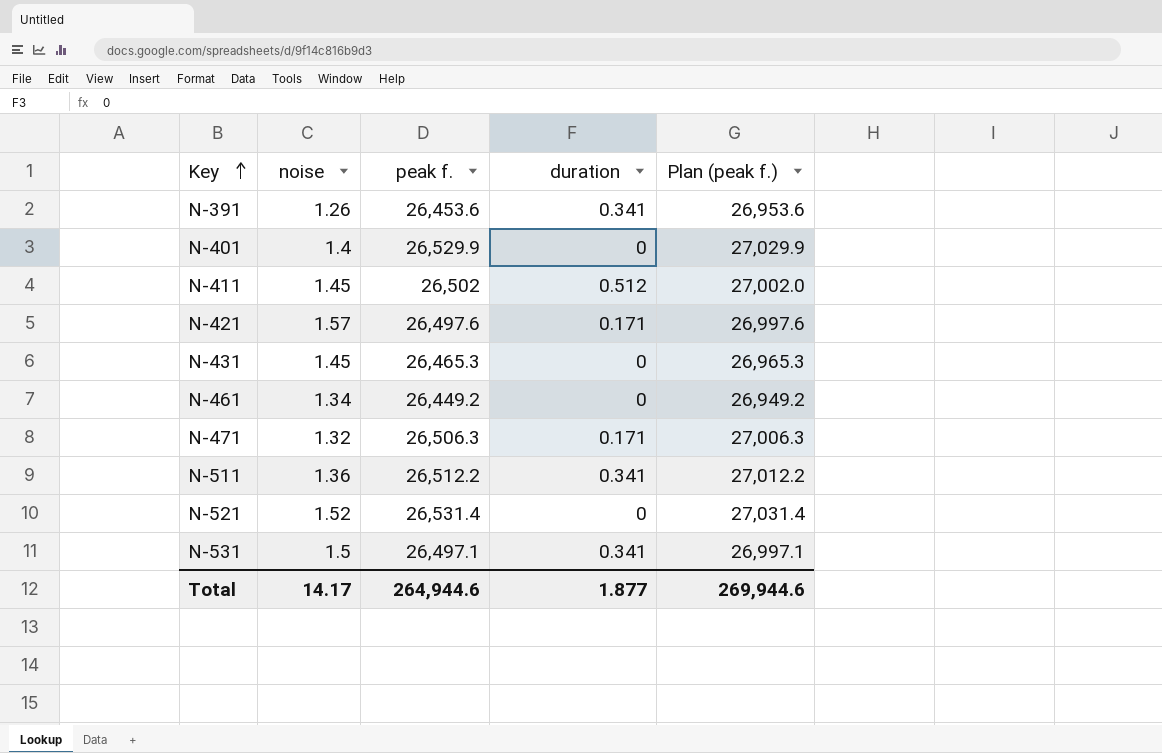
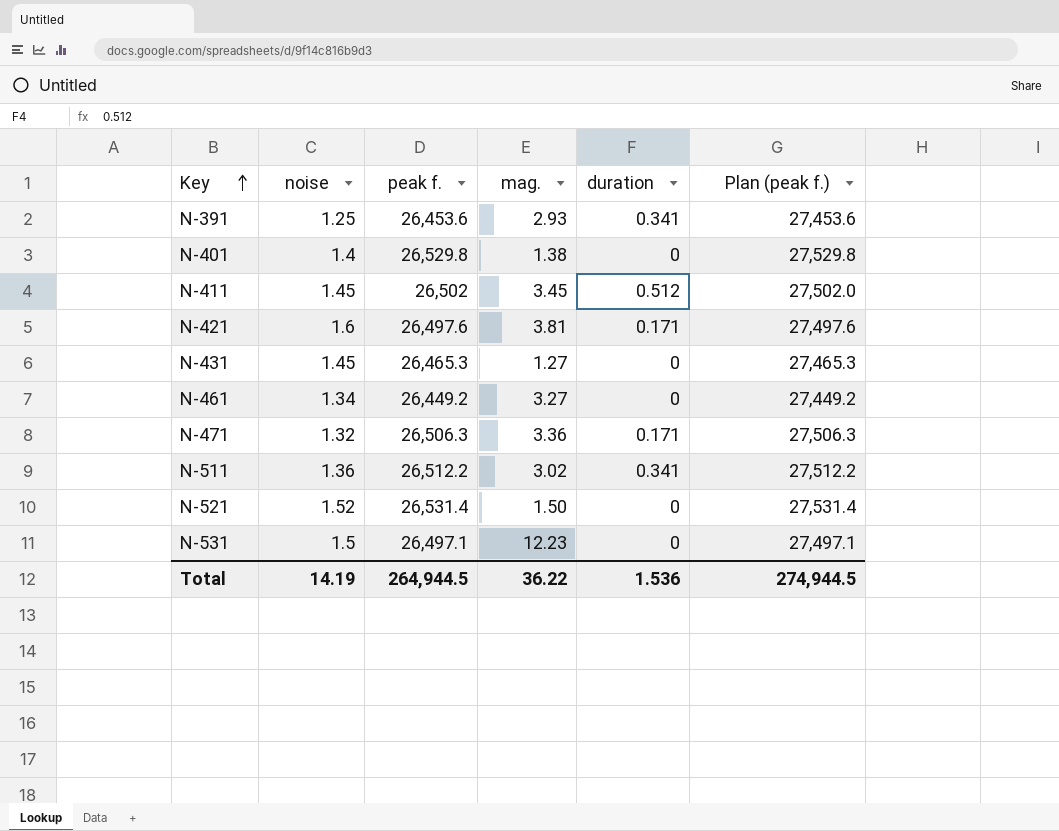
column mag. | position: none -> 4
column Plan (peak f.) | formula: [peak f.] + 500 -> [peak f.] + 1000
N-391 | noise: 1.26 -> 1.25
N-401 | peak f.: 26,529.9 -> 26,529.8
N-421 | noise: 1.57 -> 1.6
N-531 | duration: 0.341 -> 0
Total | noise: 14.17 -> 14.19
Total | peak f.: 264,944.6 -> 264,944.5
Total | duration: 1.877 -> 1.536
Total | Plan (peak f.): 269,944.6 -> 274,944.5

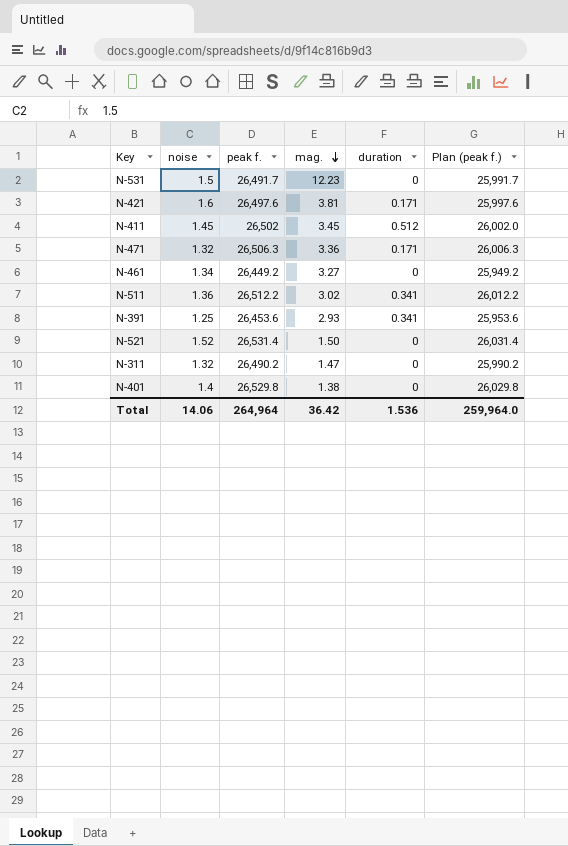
row order: Key ascending -> mag. descending
column Plan (peak f.) | formula: [peak f.] + 1000 -> [peak f.] - 500
row N-431: 1.45 | 26,465.3 | 1.27 | 0 | 27,465.3 -> none
N-531 | peak f.: 26,497.1 -> 26,491.7
row N-311: none -> 1.32 | 26,490.2 | 1.47 | 0 | 25,990.2
Total | noise: 14.19 -> 14.06
Total | peak f.: 264,944.5 -> 264,964
Total | mag.: 36.22 -> 36.42
Total | Plan (peak f.): 274,944.5 -> 259,964.0

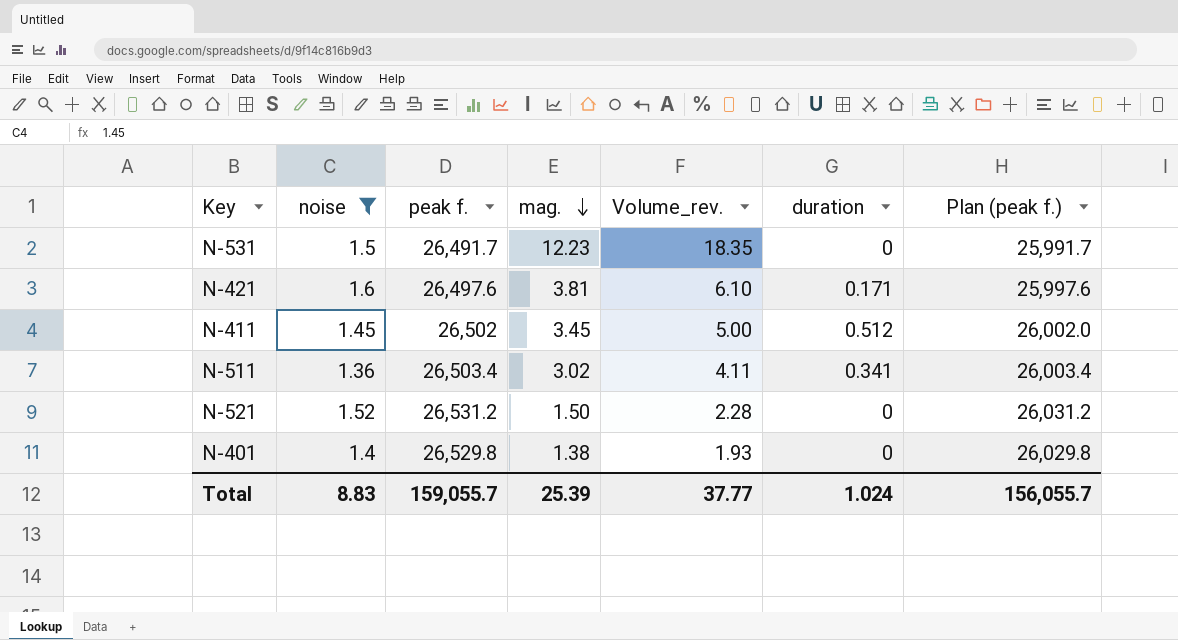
filter: none -> noise >= 1.36
column Volume_rev. | formula: none -> [noise] * [mag.]
N-511 | peak f.: 26,512.2 -> 26,503.4
N-511 | Plan (peak f.): 26,012.2 -> 26,003.4
N-521 | peak f.: 26,531.4 -> 26,531.2
N-521 | Plan (peak f.): 26,031.4 -> 26,031.2
Total | noise: 14.06 -> 8.83
Total | peak f.: 264,964 -> 159,055.7
Total | mag.: 36.42 -> 25.39
Total | duration: 1.536 -> 1.024
Total | Plan (peak f.): 259,964.0 -> 156,055.7

